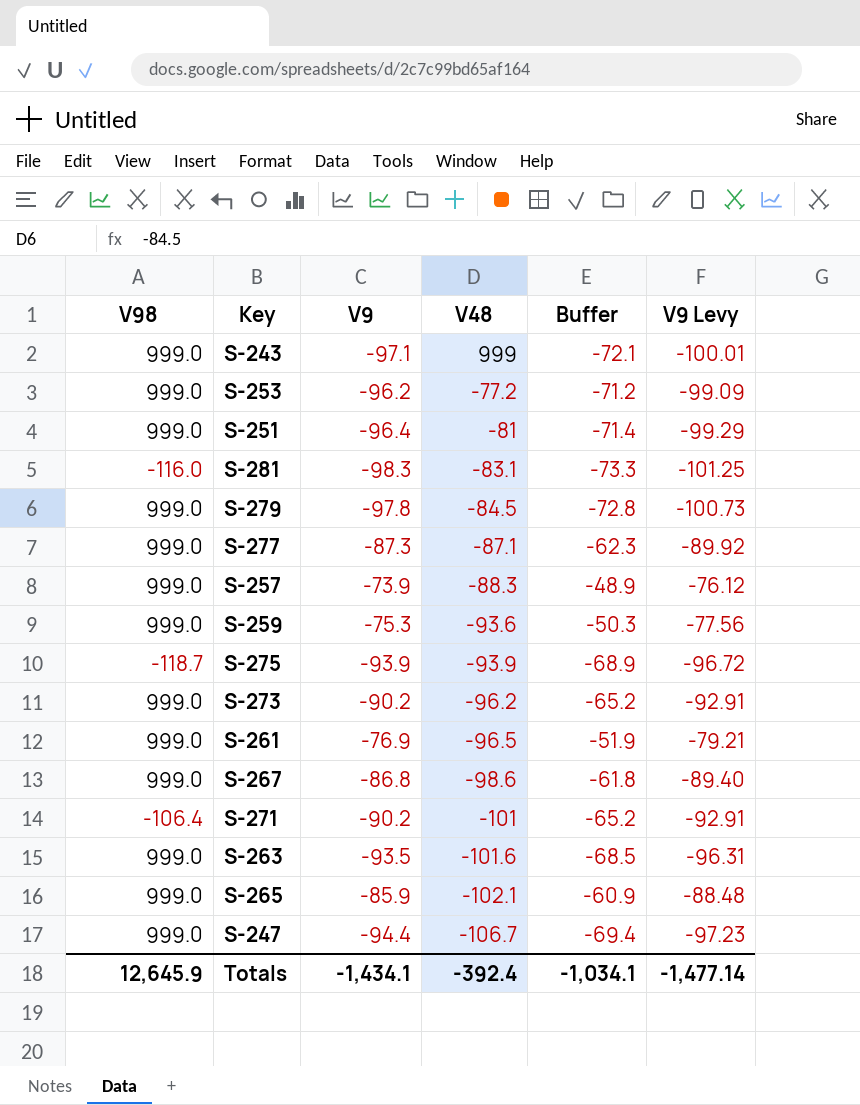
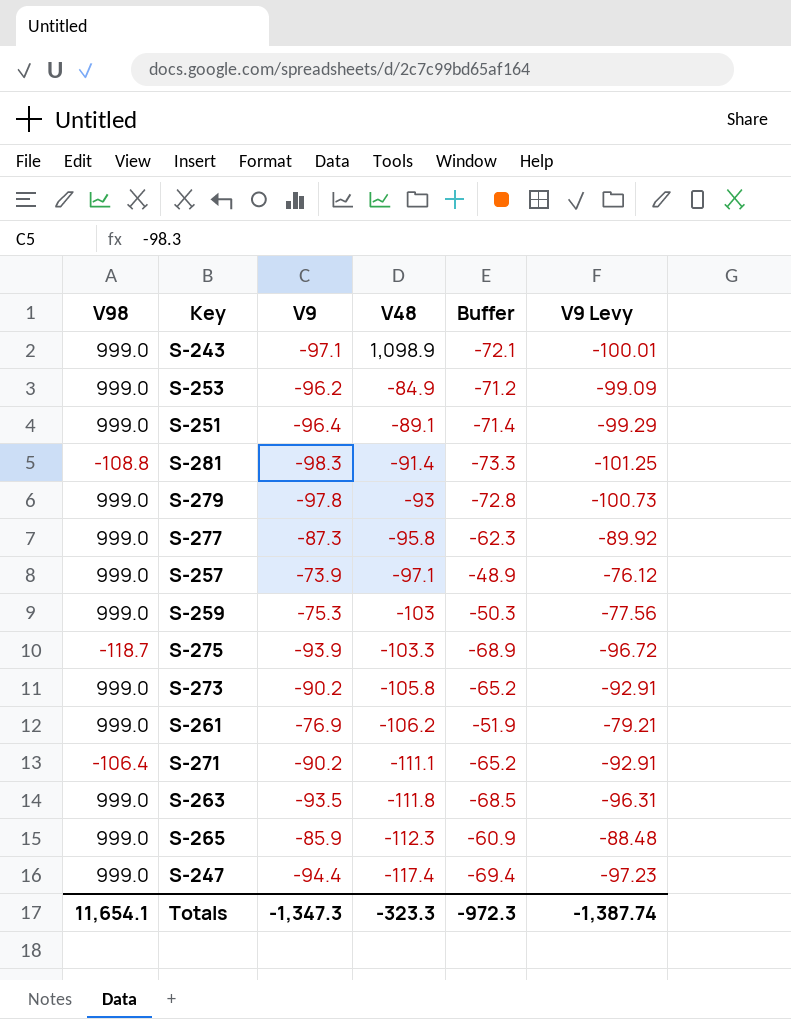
row S-267: 999.0 | -86.8 | -98.6 | -61.8 | -89.40 -> none
S-243 | V48: 999 -> 1,098.9
S-253 | V48: -77.2 -> -84.9
S-251 | V48: -81 -> -89.1
S-281 | V98: -116.0 -> -108.8
S-281 | V48: -83.1 -> -91.4
S-279 | V48: -84.5 -> -93
S-277 | V48: -87.1 -> -95.8
S-257 | V48: -88.3 -> -97.1
S-259 | V48: -93.6 -> -103
S-275 | V48: -93.9 -> -103.3
S-273 | V48: -96.2 -> -105.8
S-261 | V48: -96.5 -> -106.2
S-271 | V48: -101 -> -111.1
S-263 | V48: -101.6 -> -111.8
S-265 | V48: -102.1 -> -112.3
S-247 | V48: -106.7 -> -117.4
Totals | V98: 12,645.9 -> 11,654.1
Totals | V9: -1,434.1 -> -1,347.3
Totals | V48: -392.4 -> -323.3
Totals | Buffer: -1,034.1 -> -972.3
Totals | V9 Levy: -1,477.14 -> -1,387.74

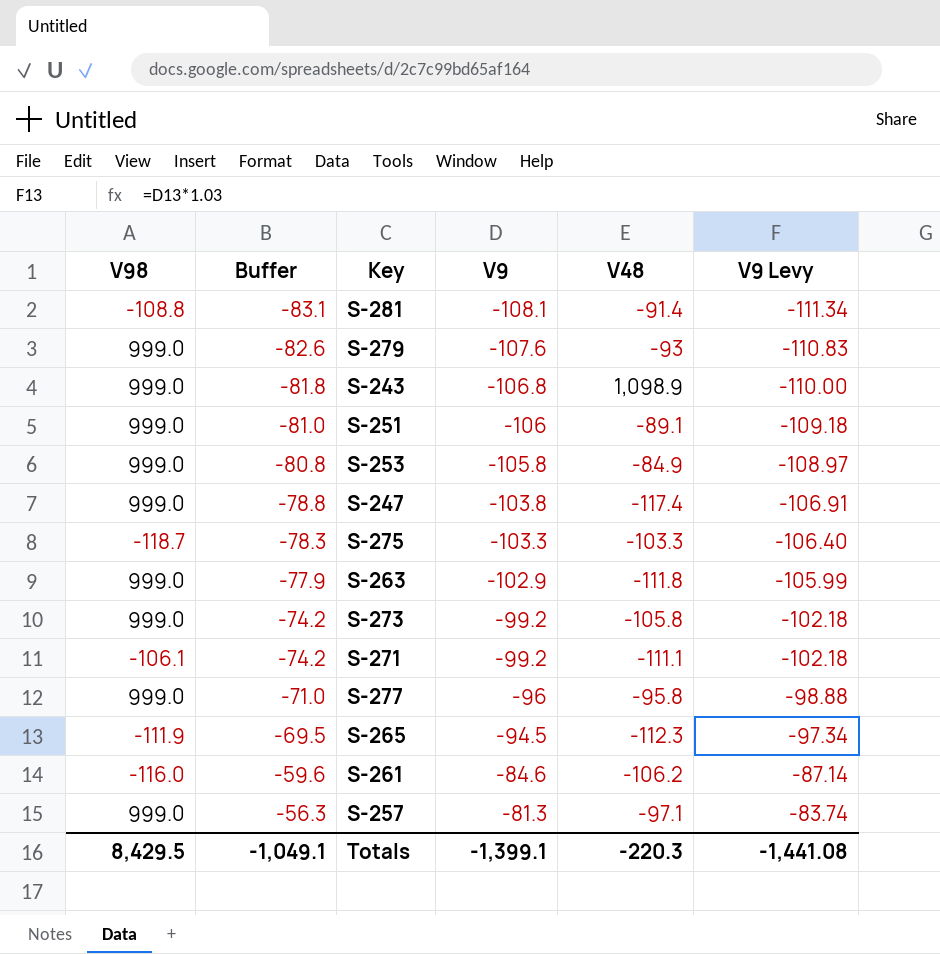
row order: V48 descending -> Buffer ascending
column Buffer | position: 5 -> 2
row S-259: 999.0 | -75.3 | -103 | -50.3 | -77.56 -> none
S-281 | Buffer: -73.3 -> -83.1
S-281 | V9: -98.3 -> -108.1
S-281 | V9 Levy: -101.25 -> -111.34
S-279 | Buffer: -72.8 -> -82.6
S-279 | V9: -97.8 -> -107.6
S-279 | V9 Levy: -100.73 -> -110.83
S-243 | Buffer: -72.1 -> -81.8
S-243 | V9: -97.1 -> -106.8
S-243 | V9 Levy: -100.01 -> -110.00
S-251 | Buffer: -71.4 -> -81.0
S-251 | V9: -96.4 -> -106
S-251 | V9 Levy: -99.29 -> -109.18
S-253 | Buffer: -71.2 -> -80.8
S-253 | V9: -96.2 -> -105.8
S-253 | V9 Levy: -99.09 -> -108.97
S-247 | Buffer: -69.4 -> -78.8
S-247 | V9: -94.4 -> -103.8
S-247 | V9 Levy: -97.23 -> -106.91
S-275 | Buffer: -68.9 -> -78.3
S-275 | V9: -93.9 -> -103.3
S-275 | V9 Levy: -96.72 -> -106.40
S-263 | Buffer: -68.5 -> -77.9
S-263 | V9: -93.5 -> -102.9
S-263 | V9 Levy: -96.31 -> -105.99
S-273 | Buffer: -65.2 -> -74.2
S-273 | V9: -90.2 -> -99.2
S-273 | V9 Levy: -92.91 -> -102.18
S-271 | V98: -106.4 -> -106.1
S-271 | Buffer: -65.2 -> -74.2
S-271 | V9: -90.2 -> -99.2
S-271 | V9 Levy: -92.91 -> -102.18
S-277 | Buffer: -62.3 -> -71.0
S-277 | V9: -87.3 -> -96
S-277 | V9 Levy: -89.92 -> -98.88
S-265 | V98: 999.0 -> -111.9
S-265 | Buffer: -60.9 -> -69.5
S-265 | V9: -85.9 -> -94.5
S-265 | V9 Levy: -88.48 -> -97.34
S-261 | V98: 999.0 -> -116.0
S-261 | Buffer: -51.9 -> -59.6
S-261 | V9: -76.9 -> -84.6
S-261 | V9 Levy: -79.21 -> -87.14
S-257 | Buffer: -48.9 -> -56.3
S-257 | V9: -73.9 -> -81.3
S-257 | V9 Levy: -76.12 -> -83.74
Totals | V98: 11,654.1 -> 8,429.5
Totals | Buffer: -972.3 -> -1,049.1
Totals | V9: -1,347.3 -> -1,399.1
Totals | V48: -323.3 -> -220.3
Totals | V9 Levy: -1,387.74 -> -1,441.08

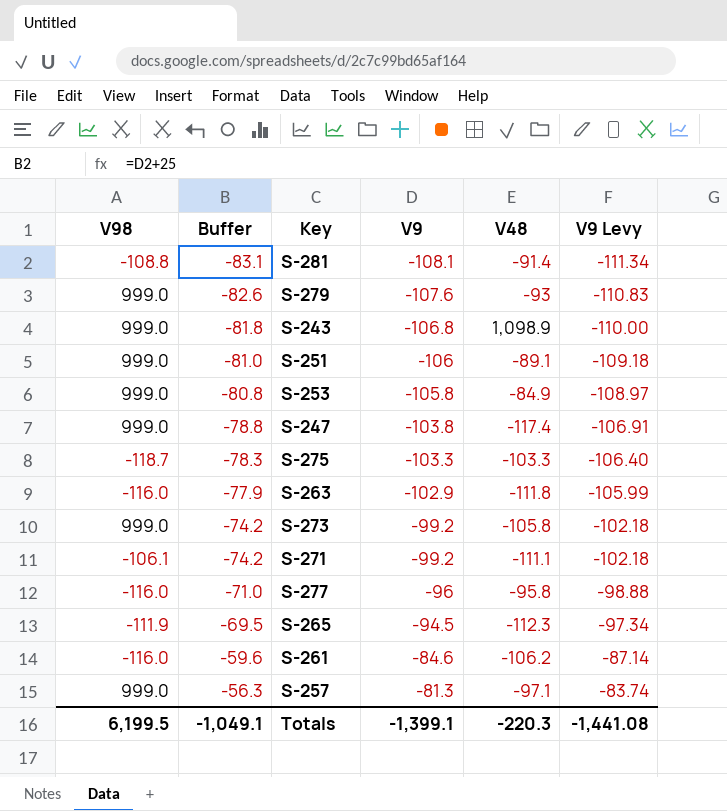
S-263 | V98: 999.0 -> -116.0
S-277 | V98: 999.0 -> -116.0
Totals | V98: 8,429.5 -> 6,199.5

